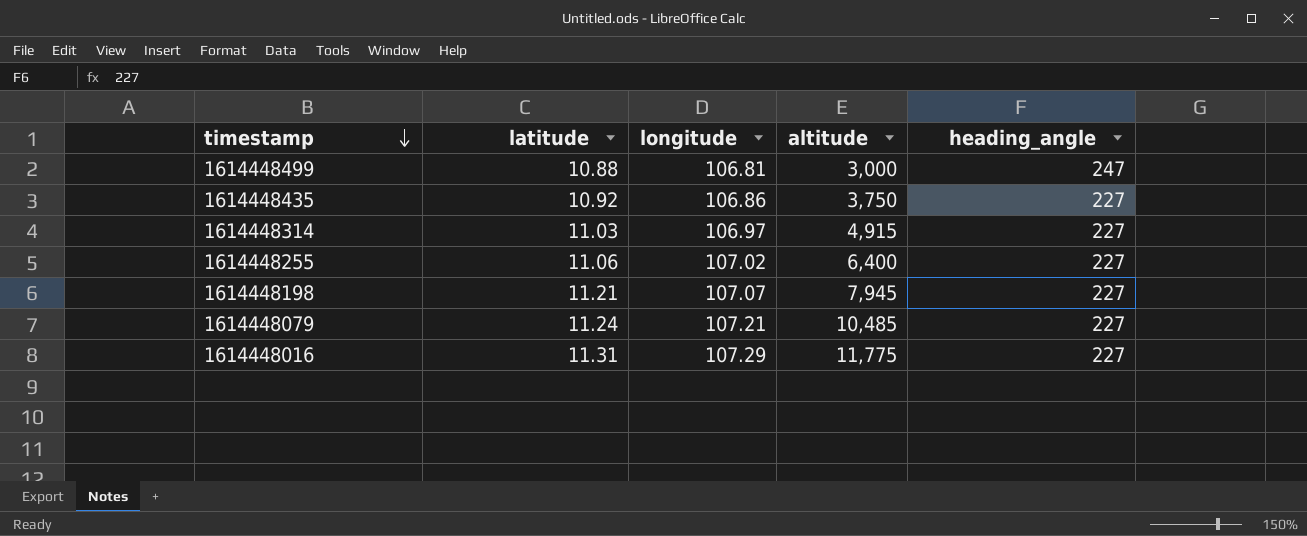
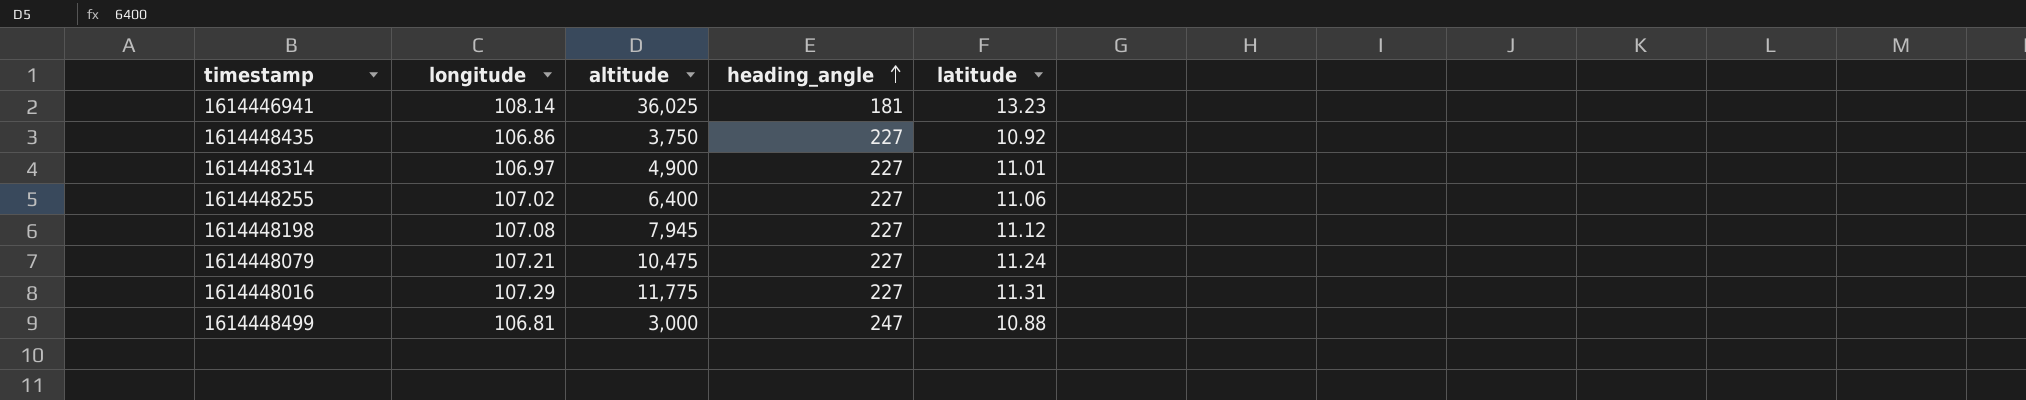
row order: timestamp descending -> heading_angle ascending
column latitude | position: 2 -> 5
row 1614446941: none -> 108.14 | 36,025 | 181 | 13.23
1614448314 | altitude: 4,915 -> 4,900
1614448314 | latitude: 11.03 -> 11.01
1614448198 | longitude: 107.07 -> 107.08
1614448198 | latitude: 11.21 -> 11.12
1614448079 | altitude: 10,485 -> 10,475

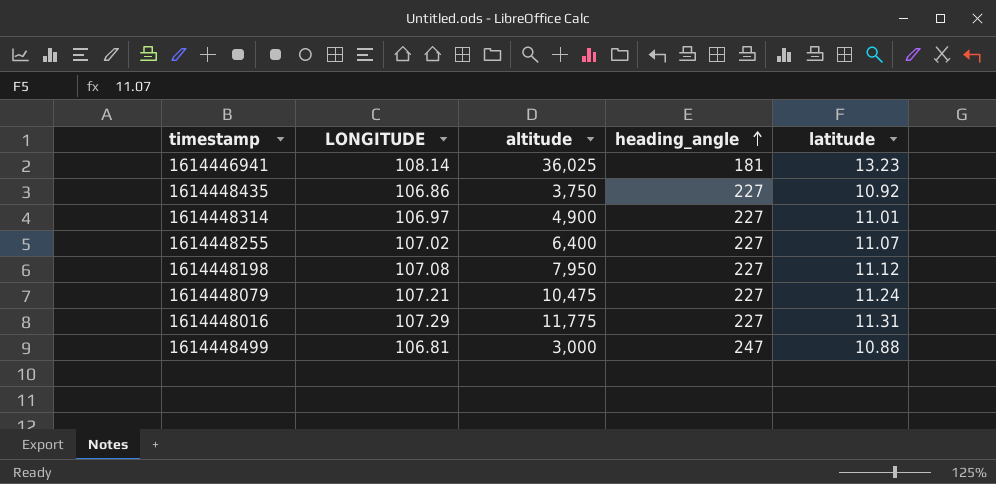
column name: longitude -> LONGITUDE
1614448255 | latitude: 11.06 -> 11.07
1614448198 | altitude: 7,945 -> 7,950

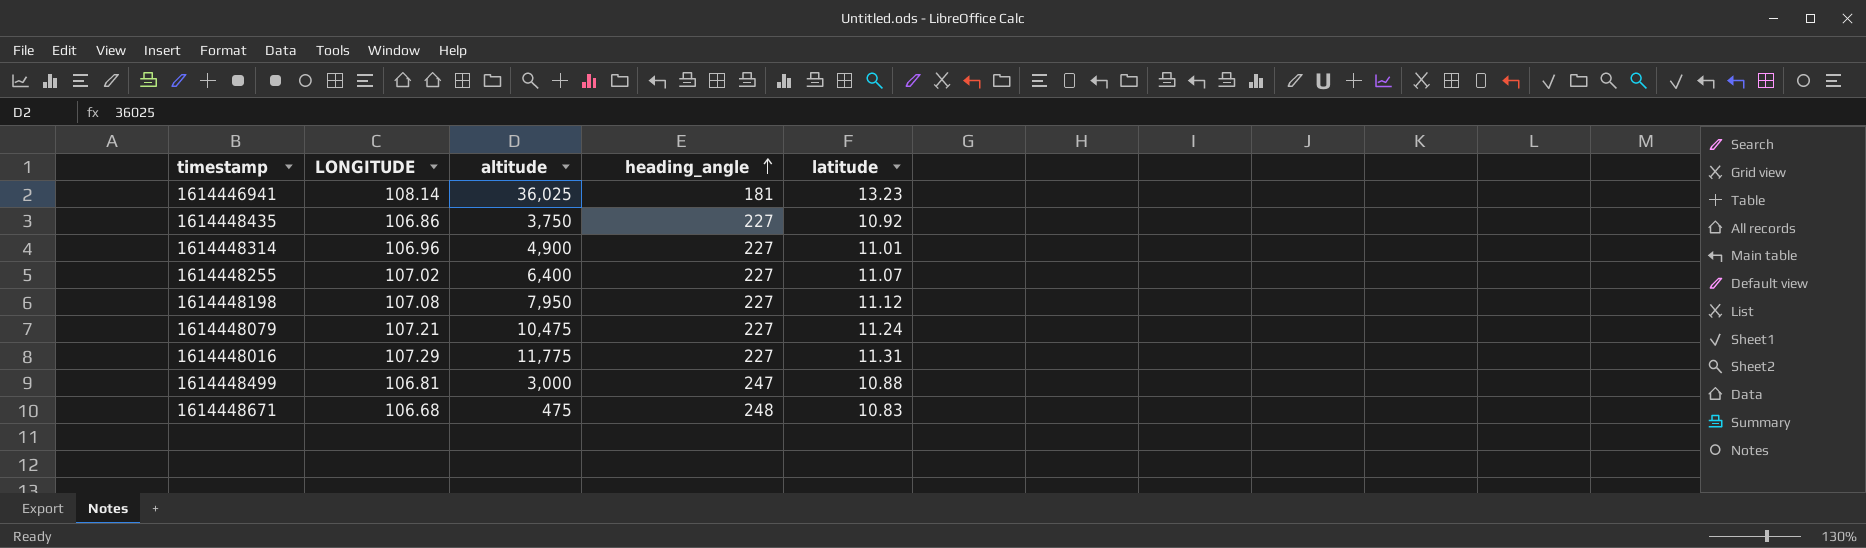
1614448314 | LONGITUDE: 106.97 -> 106.96
row 1614448671: none -> 106.68 | 475 | 248 | 10.83

